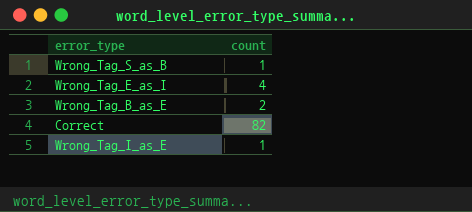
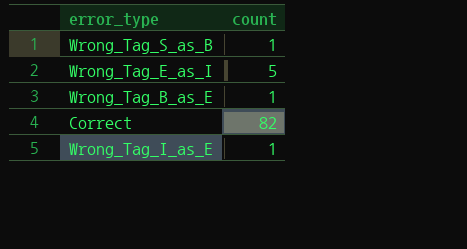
Wrong_Tag_E_as_I | count: 4 -> 5
Wrong_Tag_B_as_E | count: 2 -> 1

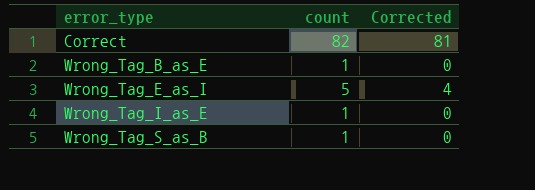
row order: none -> error_type ascending
column Corrected | formula: none -> [count] - 1

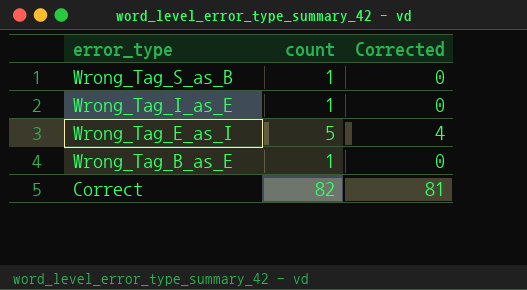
row order: error_type ascending -> error_type descending

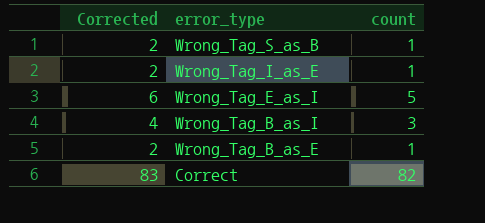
column Corrected | formula: [count] - 1 -> [count] + 1
column Corrected | position: 3 -> 1
row Wrong_Tag_B_as_I: none -> 4 | 3

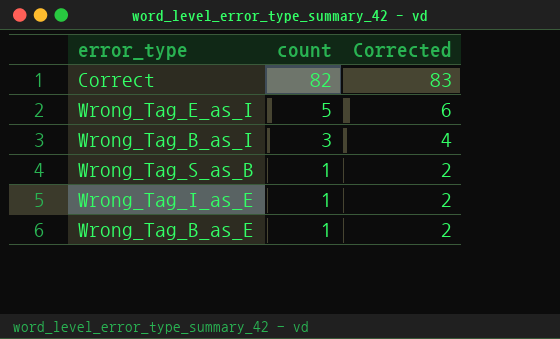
row order: error_type descending -> count descending
column Corrected | position: 1 -> 3

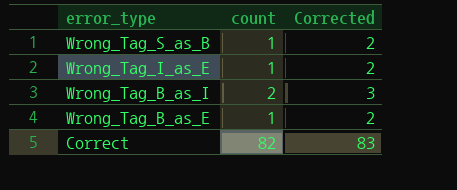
row order: count descending -> error_type descending
row Wrong_Tag_E_as_I: 5 | 6 -> none
Wrong_Tag_B_as_I | count: 3 -> 2
Wrong_Tag_B_as_I | Corrected: 4 -> 3

